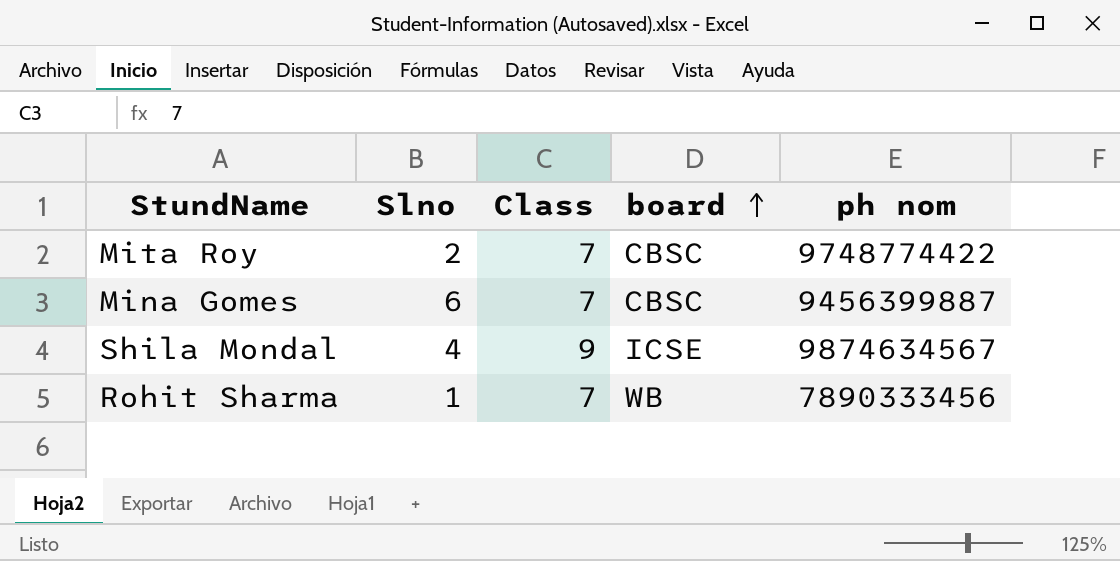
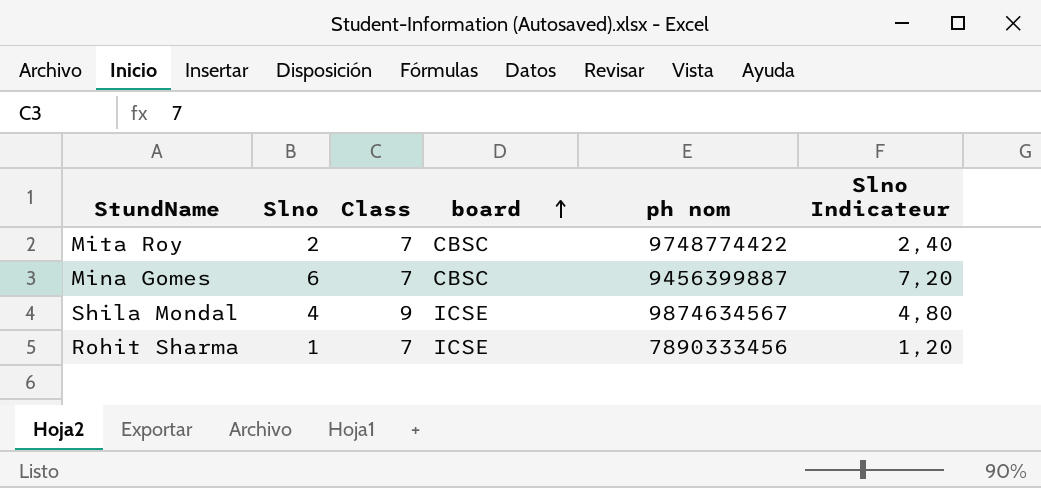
column Slno Indicateur | formula: none -> [Slno] * 1,2
Rohit Sharma | board: WB -> ICSE

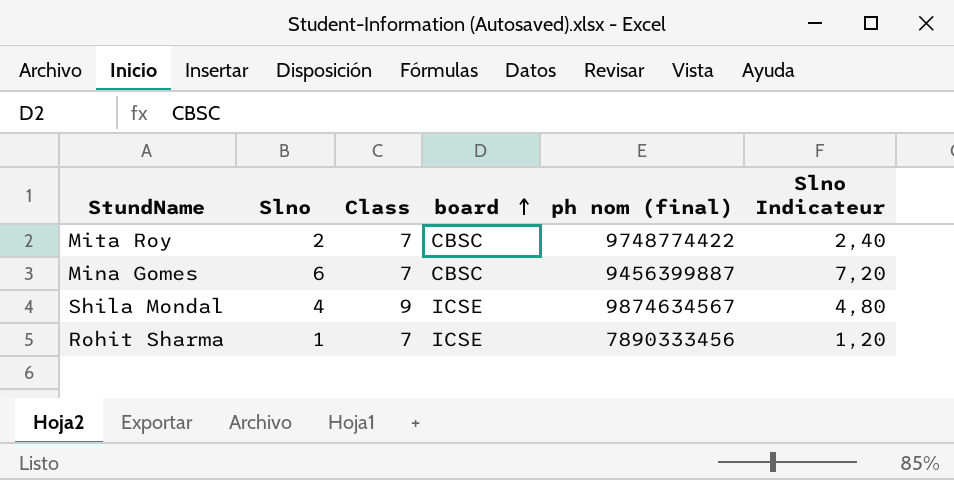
column name: ph nom -> ph nom (final)

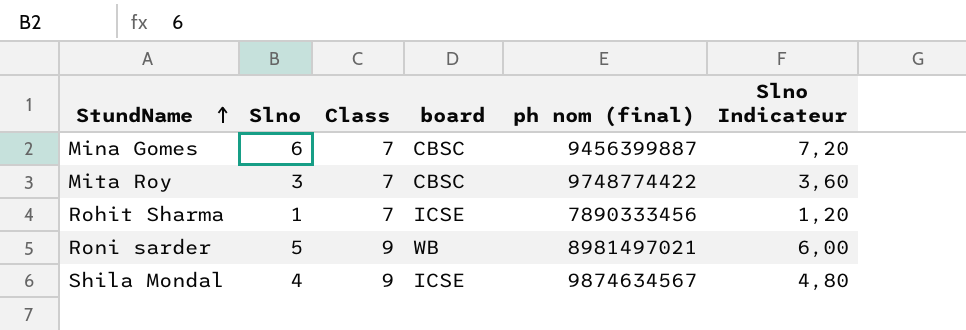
row order: board ascending -> StundName ascending
Mita Roy | Slno: 2 -> 3
Mita Roy | Slno Indicateur: 2,40 -> 3,60
row Roni sarder: none -> 5 | 9 | WB | 8981497021 | 6,00

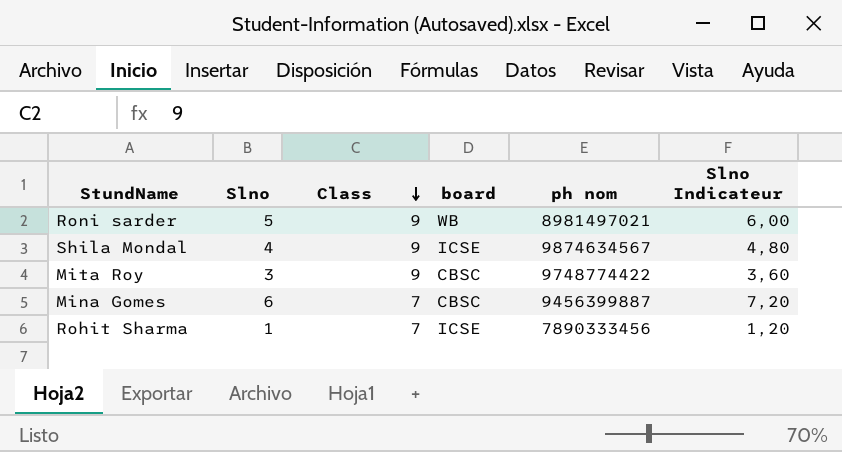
row order: StundName ascending -> Class descending
column name: ph nom (final) -> ph nom
Mita Roy | Class: 7 -> 9

